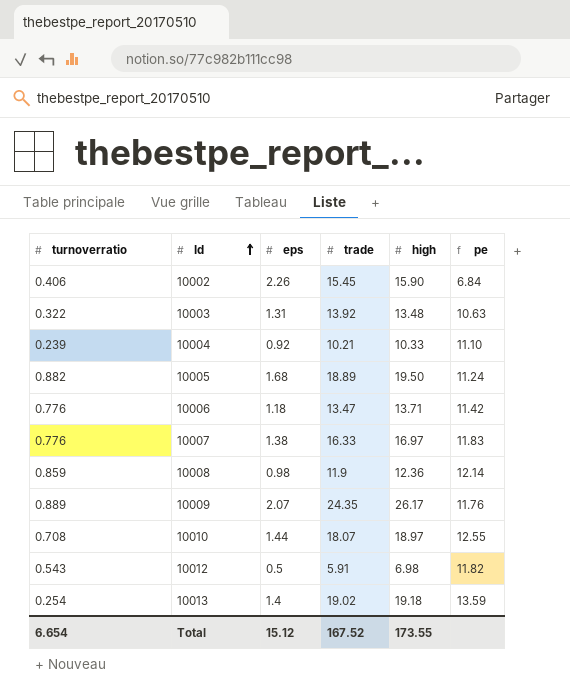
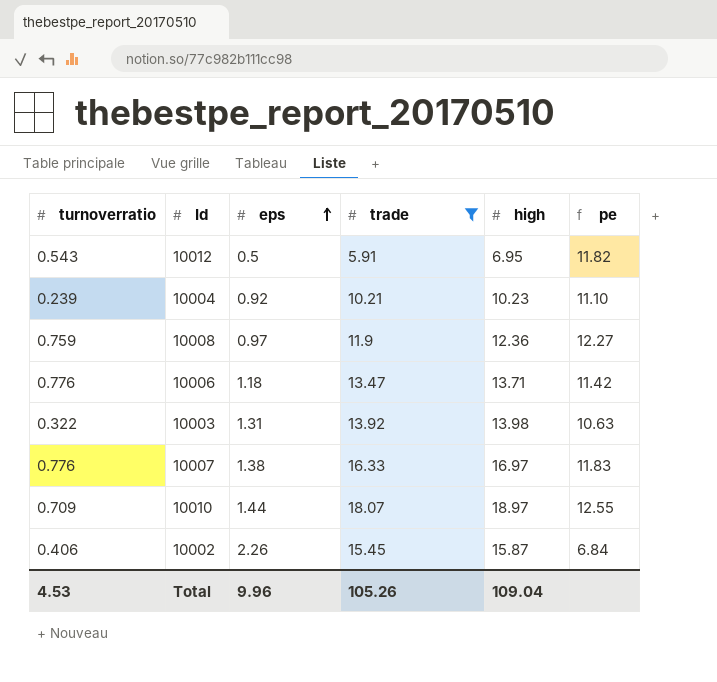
filter: none -> trade <= 18.07
row order: Id ascending -> eps ascending
10012 | high: 6.98 -> 6.95
10004 | high: 10.33 -> 10.23
10008 | turnoverratio: 0.859 -> 0.759
10008 | eps: 0.98 -> 0.97
10008 | pe: 12.14 -> 12.27
10003 | high: 13.48 -> 13.98
10010 | turnoverratio: 0.708 -> 0.709
10002 | high: 15.90 -> 15.87
Total | turnoverratio: 6.654 -> 4.53
Total | eps: 15.12 -> 9.96
Total | trade: 167.52 -> 105.26
Total | high: 173.55 -> 109.04

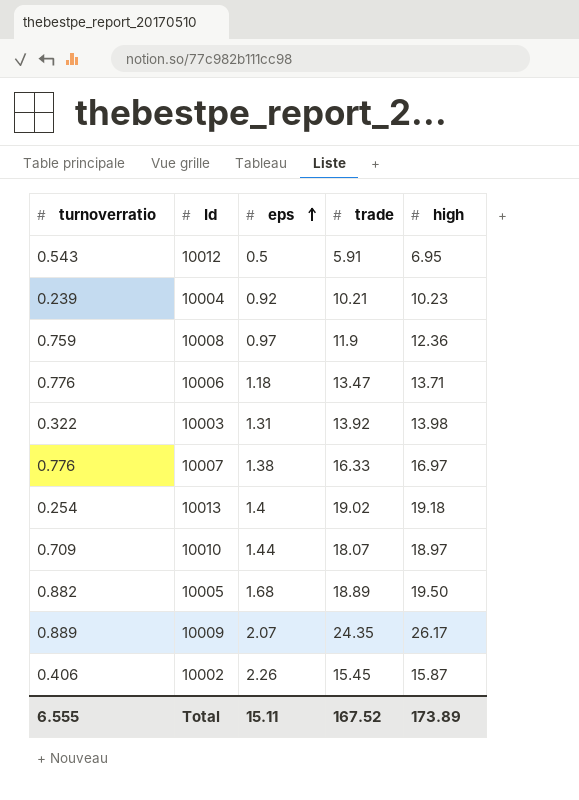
filter: trade <= 18.07 -> none
column pe | formula: [trade] / [eps] -> none
Total | turnoverratio: 4.53 -> 6.555
Total | eps: 9.96 -> 15.11
Total | trade: 105.26 -> 167.52
Total | high: 109.04 -> 173.89

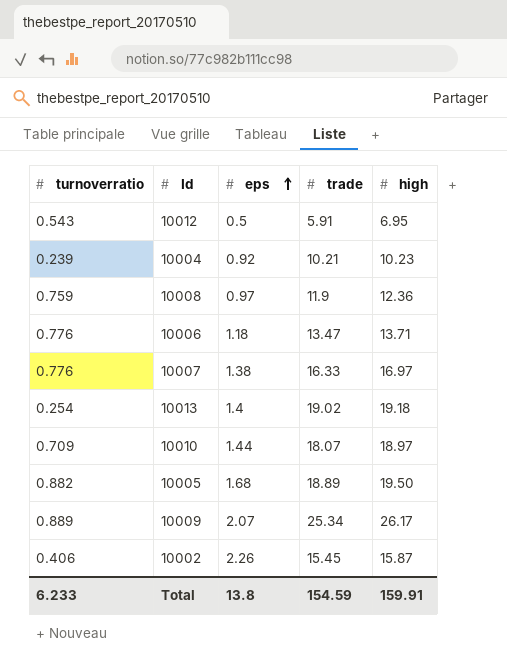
row 10003: 0.322 | 1.31 | 13.92 | 13.98 -> none
10009 | trade: 24.35 -> 25.34
Total | turnoverratio: 6.555 -> 6.233
Total | eps: 15.11 -> 13.8
Total | trade: 167.52 -> 154.59
Total | high: 173.89 -> 159.91

